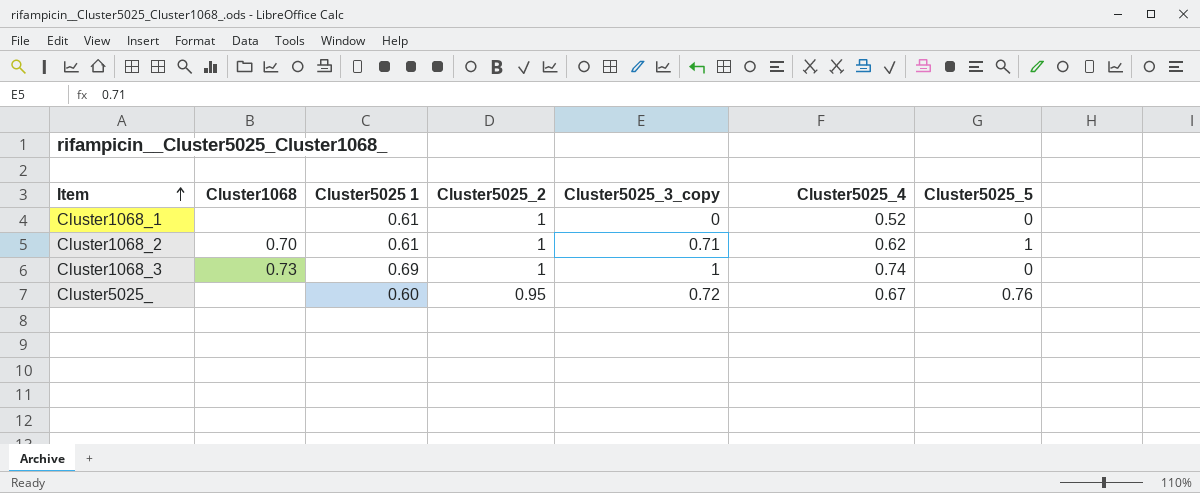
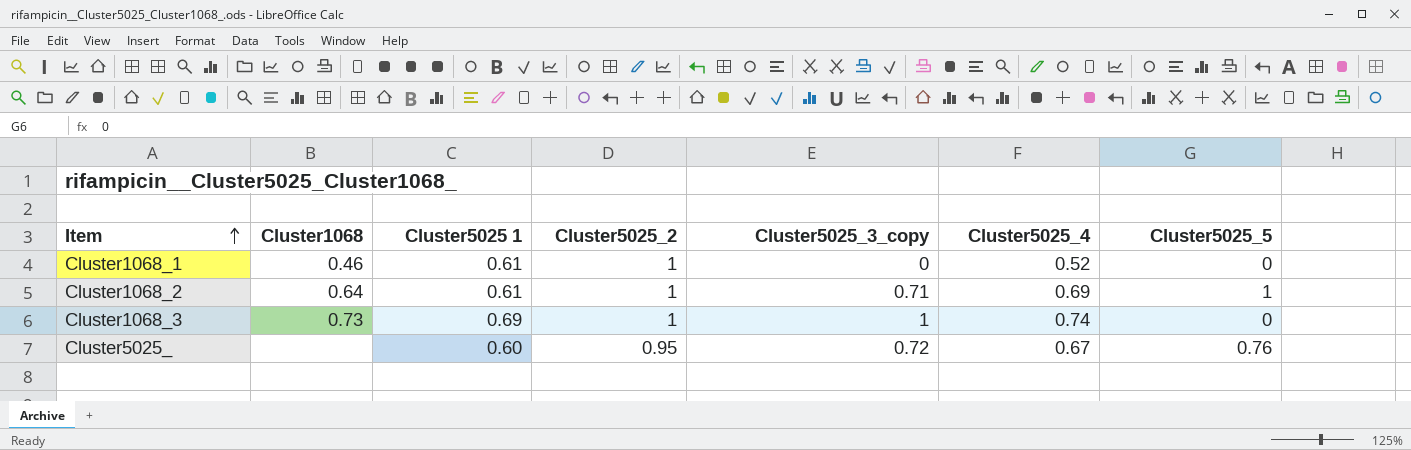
Cluster1068_1 | Cluster1068: none -> 0.46
Cluster1068_2 | Cluster1068: 0.70 -> 0.64
Cluster1068_2 | Cluster5025_4: 0.62 -> 0.69

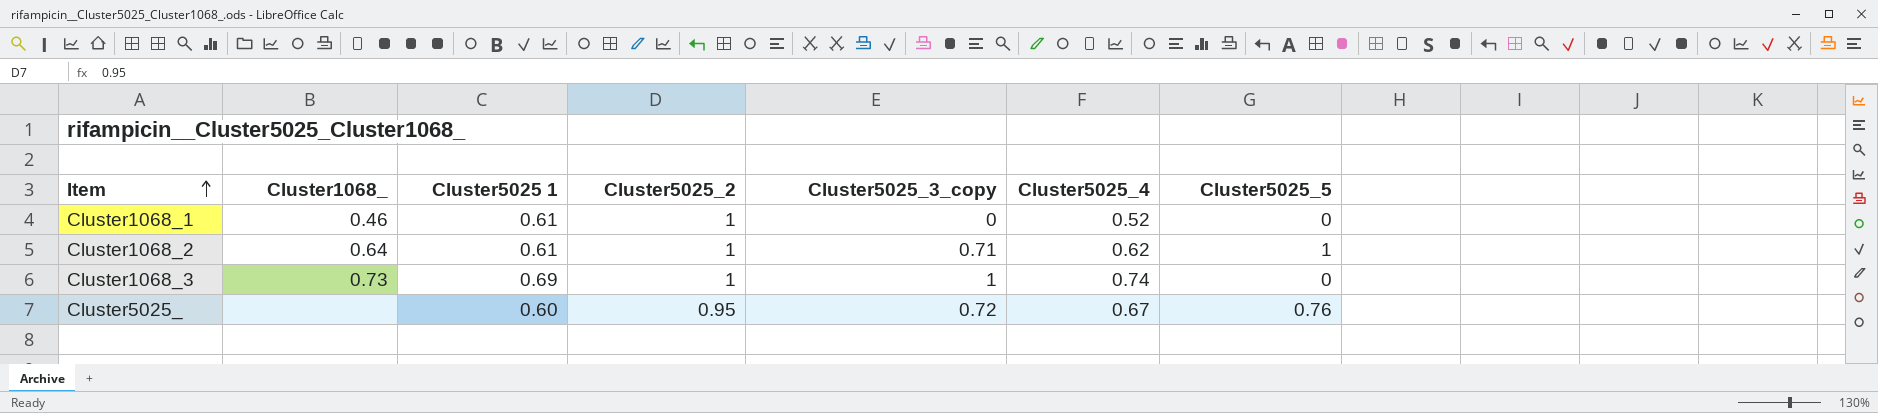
column name: Cluster1068 -> Cluster1068_
Cluster1068_2 | Cluster5025_4: 0.69 -> 0.62

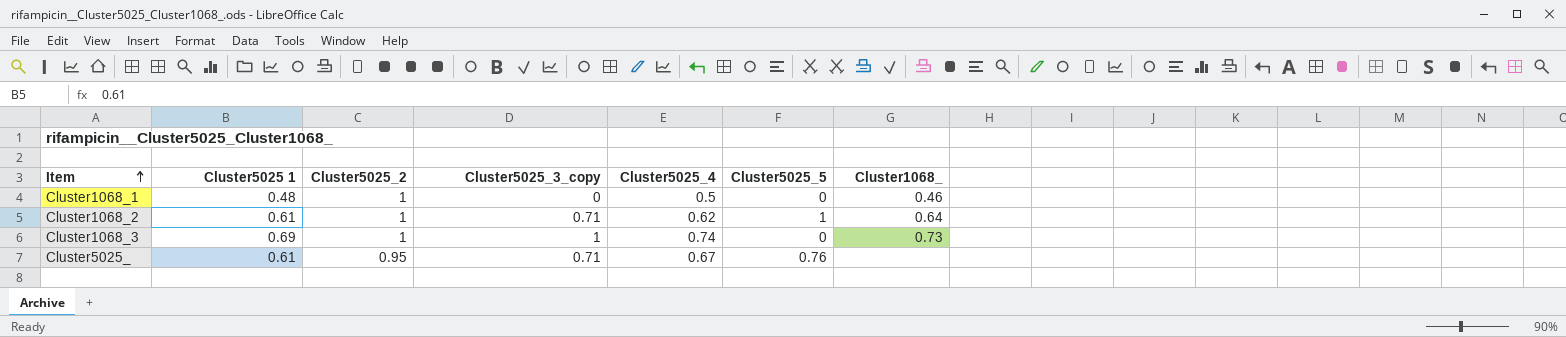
column Cluster1068_ | position: 2 -> 7
Cluster1068_1 | Cluster5025 1: 0.61 -> 0.48
Cluster1068_1 | Cluster5025_4: 0.52 -> 0.5
Cluster5025_ | Cluster5025 1: 0.60 -> 0.61
Cluster5025_ | Cluster5025_3_copy: 0.72 -> 0.71

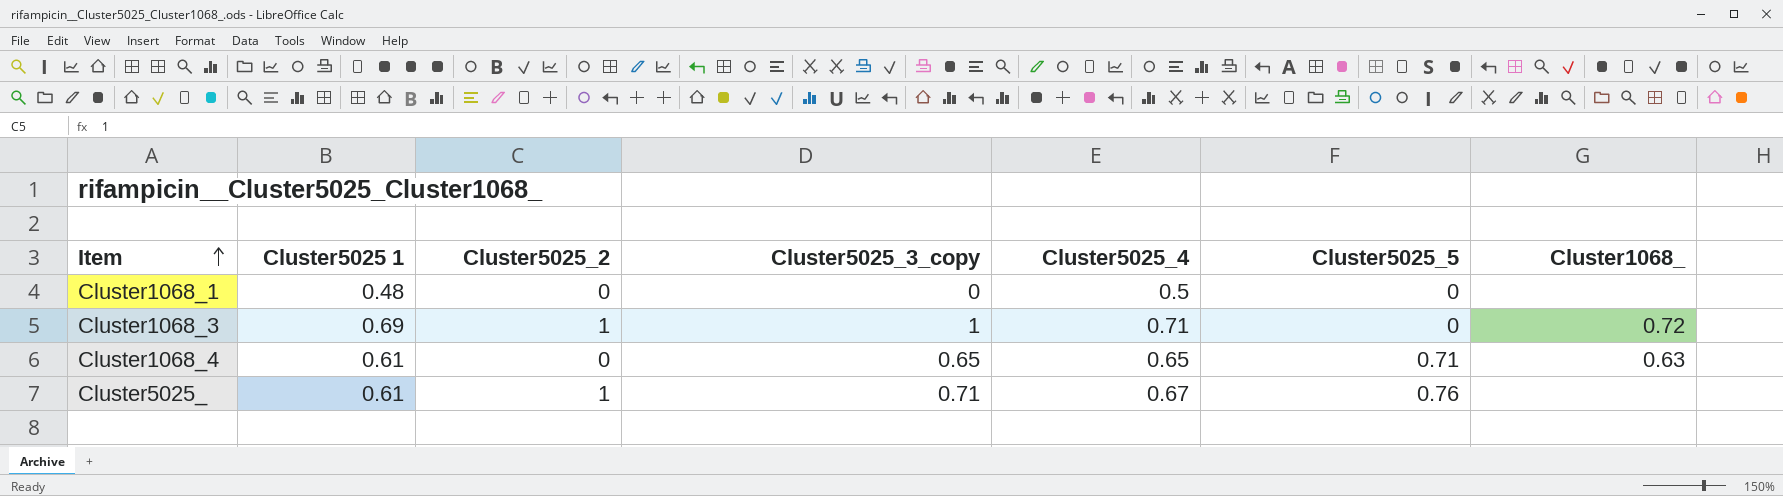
row Cluster1068_2: 0.61 | 1 | 0.71 | 0.62 | 1 | 0.64 -> none
Cluster1068_1 | Cluster5025_2: 1 -> 0
Cluster1068_1 | Cluster1068_: 0.46 -> none
Cluster1068_3 | Cluster5025_4: 0.74 -> 0.71
Cluster1068_3 | Cluster1068_: 0.73 -> 0.72
row Cluster1068_4: none -> 0.61 | 0 | 0.65 | 0.65 | 0.71 | 0.63
Cluster5025_ | Cluster5025_2: 0.95 -> 1

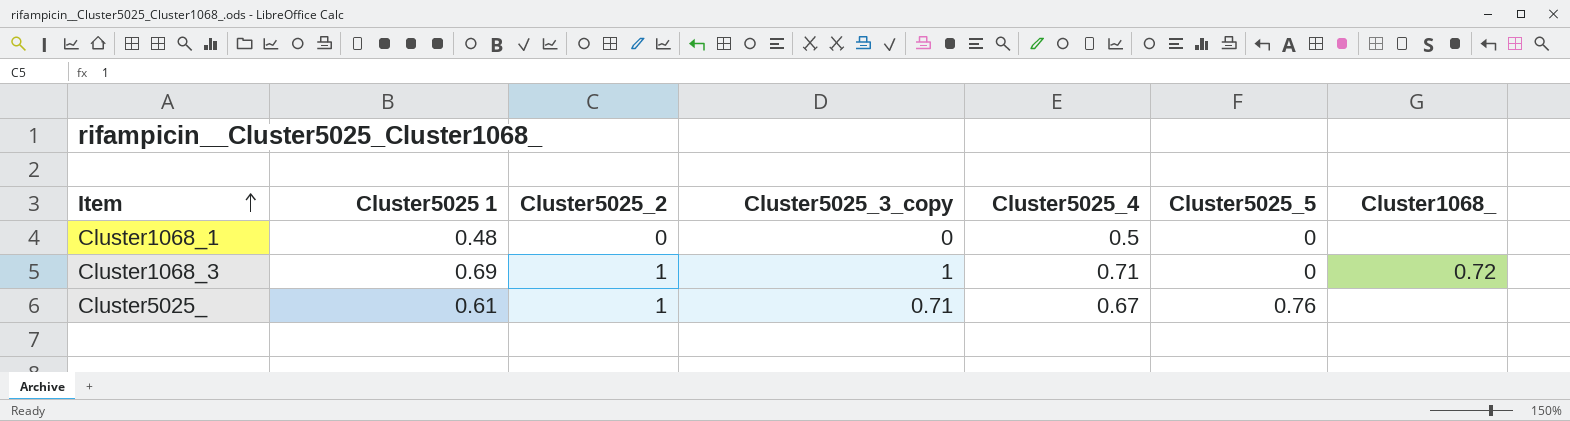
row Cluster1068_4: 0.61 | 0 | 0.65 | 0.65 | 0.71 | 0.63 -> none

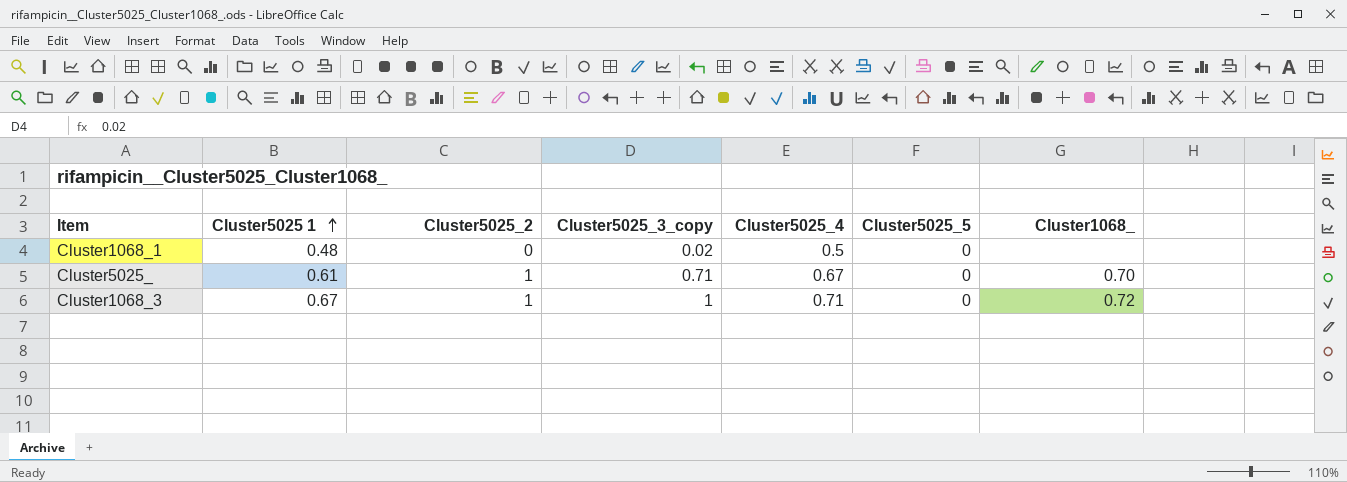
row order: Item ascending -> Cluster5025 1 ascending
Cluster1068_1 | Cluster5025_3_copy: 0 -> 0.02
Cluster5025_ | Cluster5025_5: 0.76 -> 0
Cluster5025_ | Cluster1068_: none -> 0.70
Cluster1068_3 | Cluster5025 1: 0.69 -> 0.67

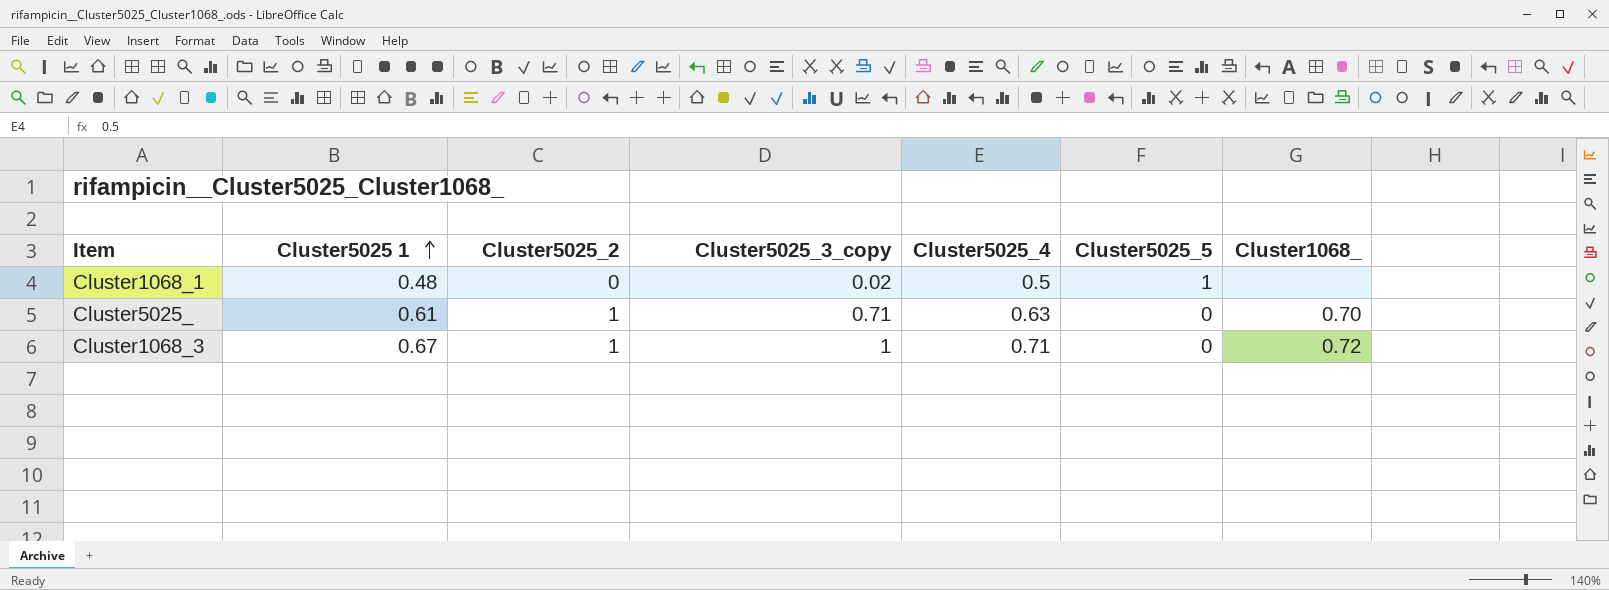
Cluster1068_1 | Cluster5025_5: 0 -> 1
Cluster5025_ | Cluster5025_4: 0.67 -> 0.63

